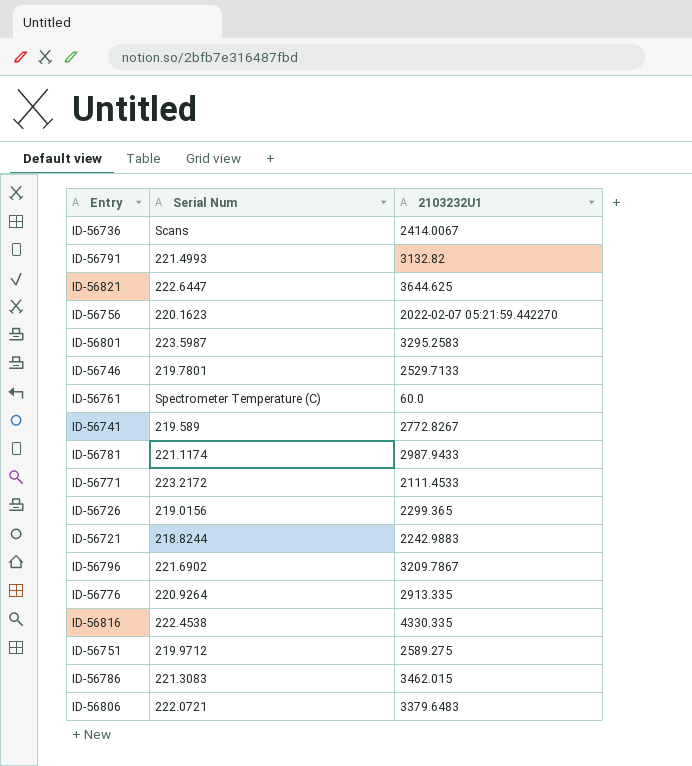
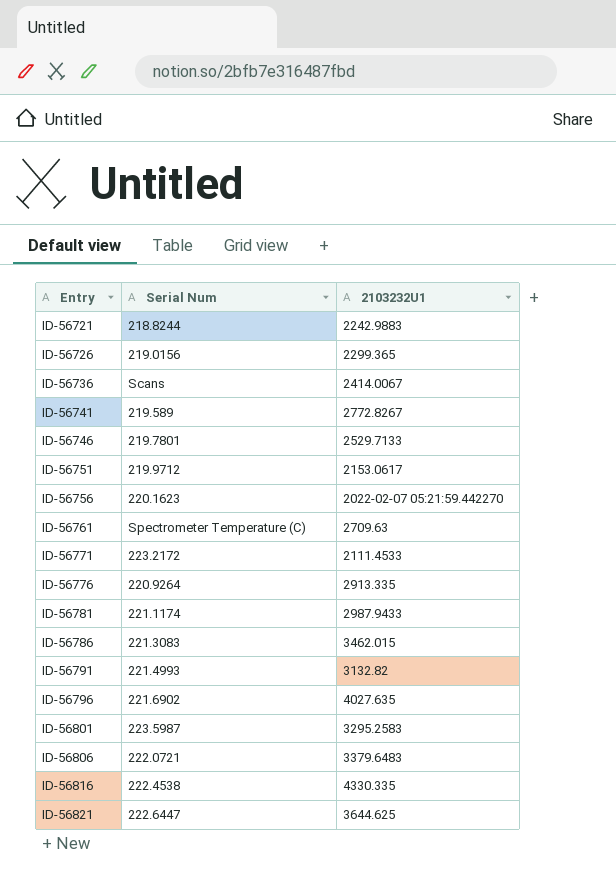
row order: none -> Entry ascending
ID-56751 | 2103232U1: 2589.275 -> 2153.0617
ID-56761 | 2103232U1: 60.0 -> 2709.63
ID-56796 | 2103232U1: 3209.7867 -> 4027.635

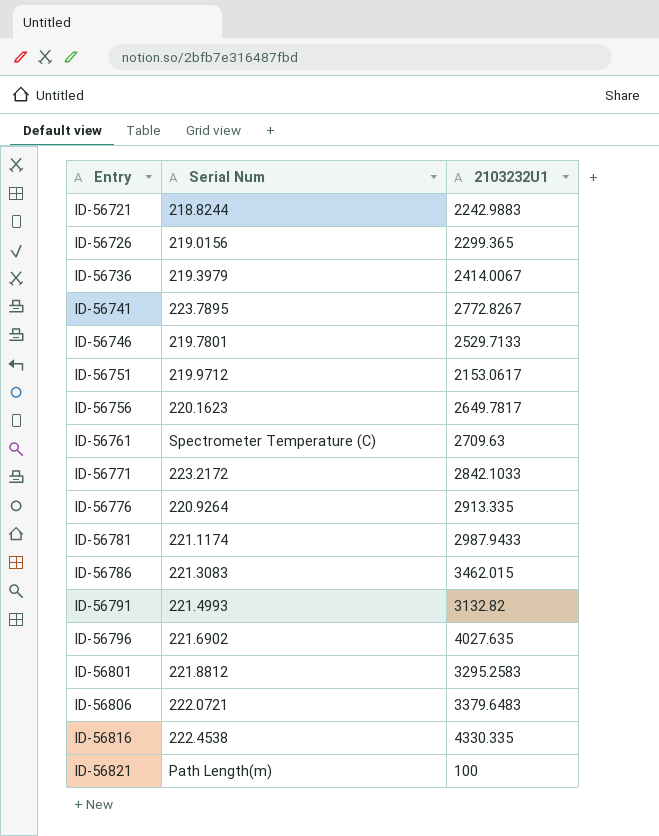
ID-56736 | Serial Num: Scans -> 219.3979
ID-56741 | Serial Num: 219.589 -> 223.7895
ID-56756 | 2103232U1: 2022-02-07 05:21:59.442270 -> 2649.7817
ID-56771 | 2103232U1: 2111.4533 -> 2842.1033
ID-56801 | Serial Num: 223.5987 -> 221.8812
ID-56821 | Serial Num: 222.6447 -> Path Length(m)
ID-56821 | 2103232U1: 3644.625 -> 100

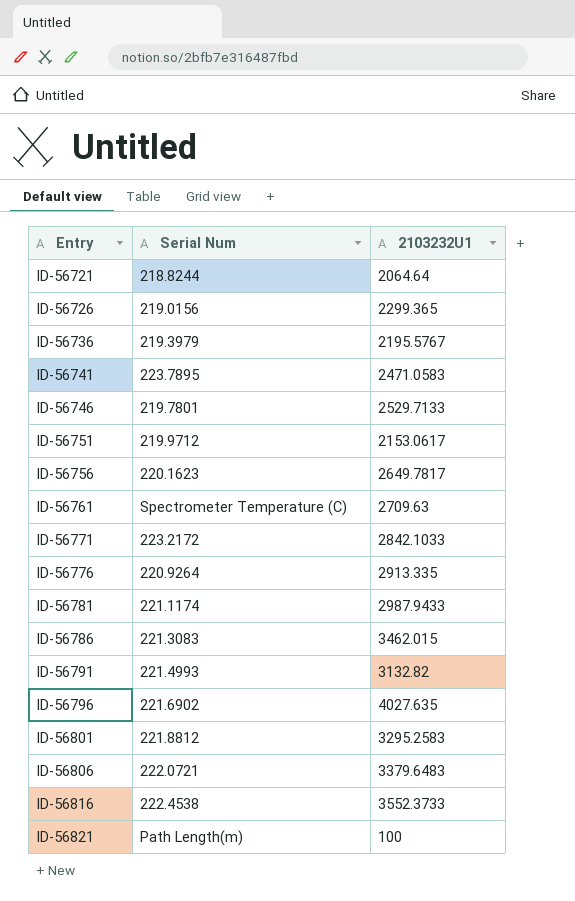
ID-56721 | 2103232U1: 2242.9883 -> 2064.64
ID-56736 | 2103232U1: 2414.0067 -> 2195.5767
ID-56741 | 2103232U1: 2772.8267 -> 2471.0583
ID-56816 | 2103232U1: 4330.335 -> 3552.3733

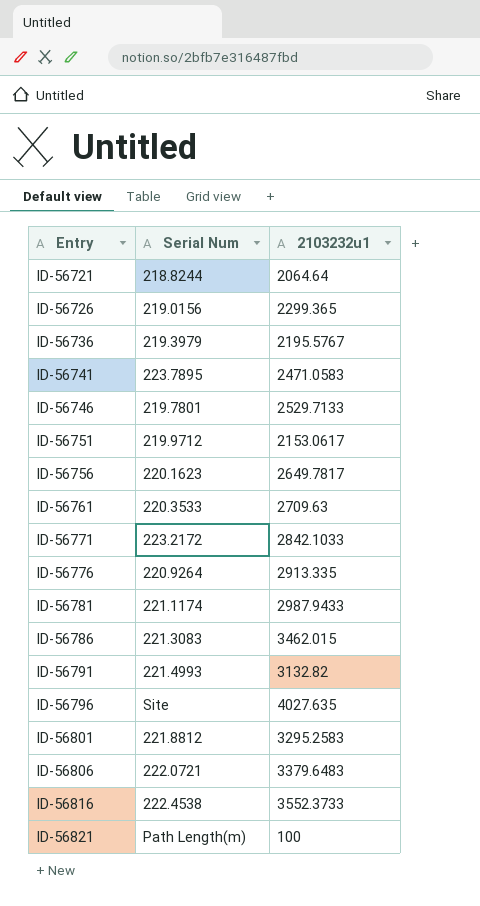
column name: 2103232U1 -> 2103232u1
ID-56761 | Serial Num: Spectrometer Temperature (C) -> 220.3533
ID-56796 | Serial Num: 221.6902 -> Site

